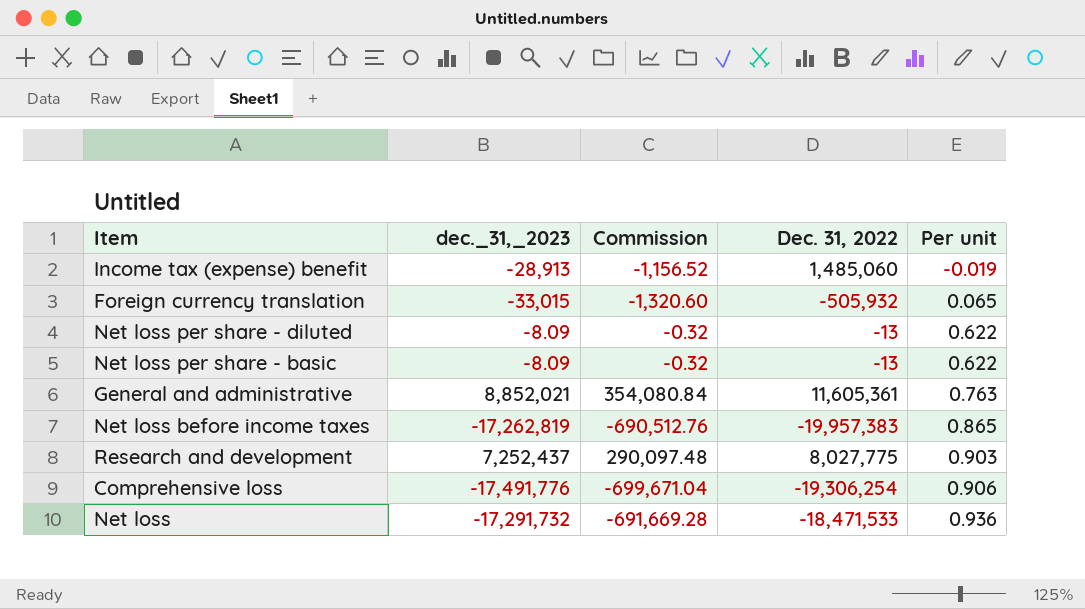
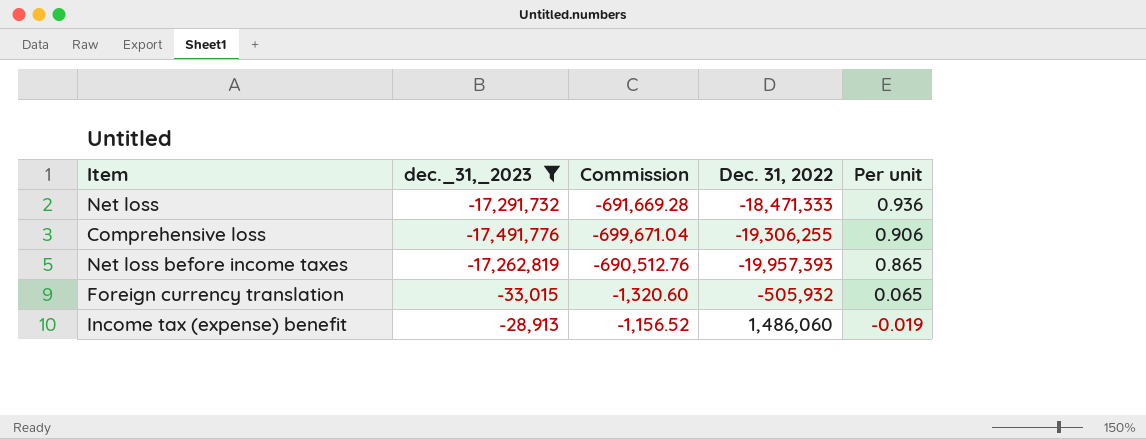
filter: none -> dec._31,_2023 <= -28,913
row order: Per unit ascending -> Per unit descending
Net loss | Dec. 31, 2022: -18,471,533 -> -18,471,333
Comprehensive loss | Dec. 31, 2022: -19,306,254 -> -19,306,255
Net loss before income taxes | Dec. 31, 2022: -19,957,383 -> -19,957,393
Income tax (expense) benefit | Dec. 31, 2022: 1,485,060 -> 1,486,060

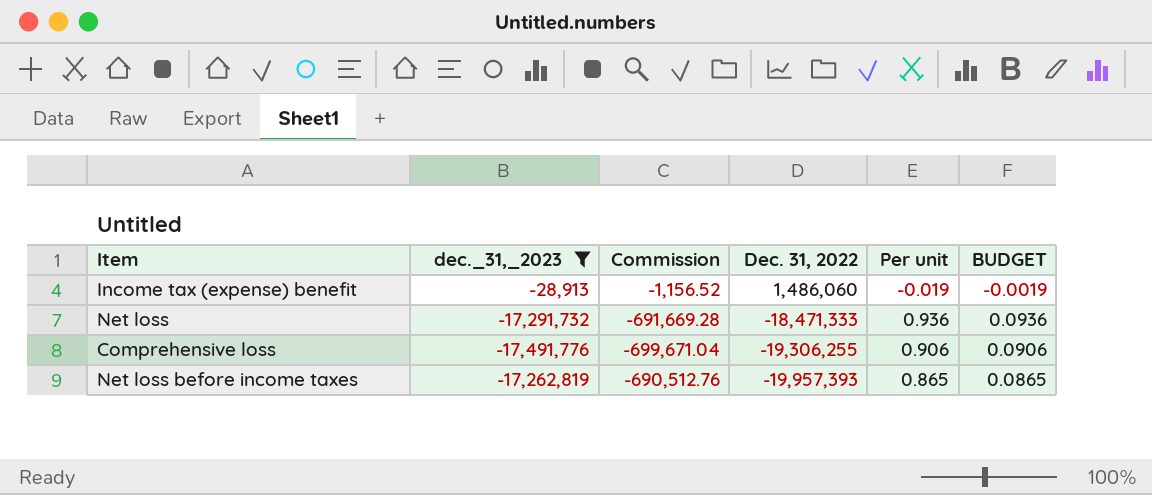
row order: Per unit descending -> Dec. 31, 2022 descending
column BUDGET | formula: none -> [Per unit] * 0.1
row Foreign currency translation: -33,015 | -1,320.60 | -505,932 | 0.065 -> none

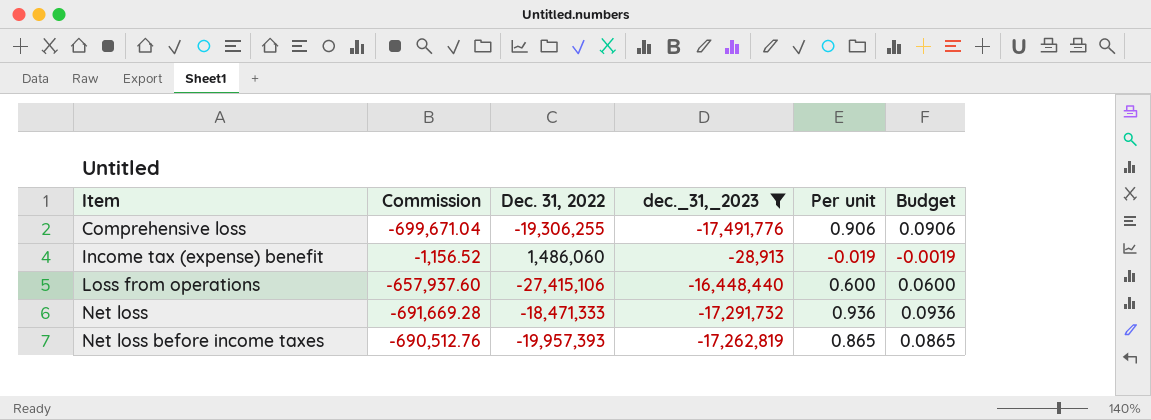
row order: Dec. 31, 2022 descending -> Item ascending
column dec._31,_2023 | position: 2 -> 4
column name: BUDGET -> Budget
row Loss from operations: none -> -657,937.60 | -27,415,106 | -16,448,440 | 0.600 | 0.0600

